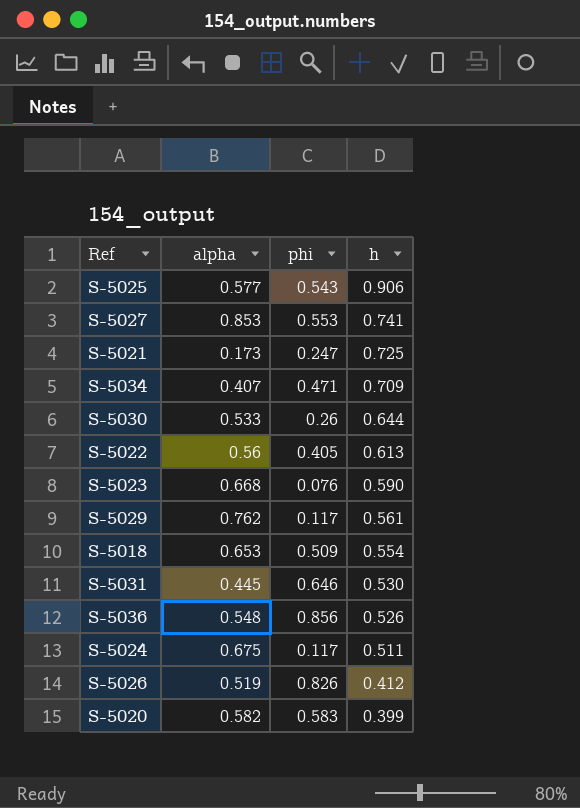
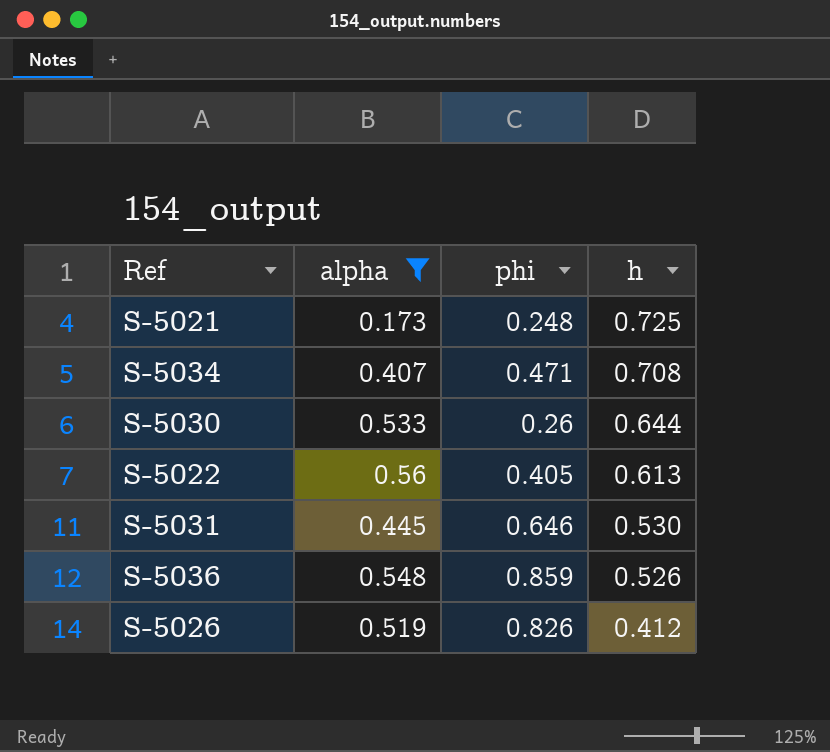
filter: none -> alpha <= 0.56
S-5021 | phi: 0.247 -> 0.248
S-5034 | h: 0.709 -> 0.708
S-5036 | phi: 0.856 -> 0.859

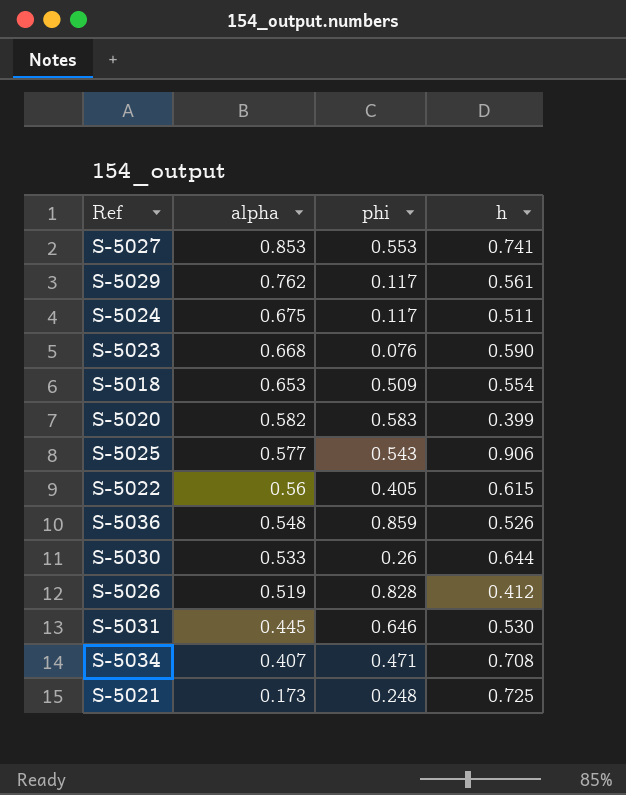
filter: alpha <= 0.56 -> none
row order: h descending -> alpha descending
S-5022 | h: 0.613 -> 0.615
S-5026 | phi: 0.826 -> 0.828

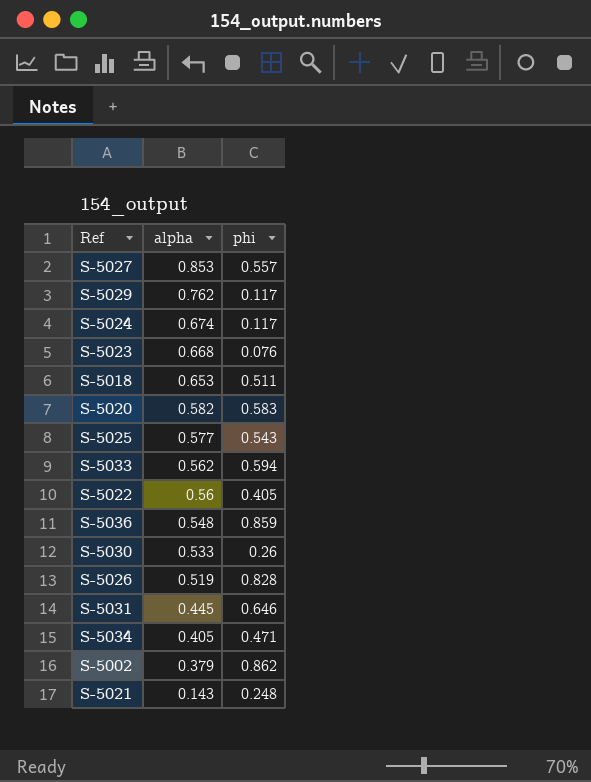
column h | position: 4 -> none
S-5027 | phi: 0.553 -> 0.557
S-5024 | alpha: 0.675 -> 0.674
S-5018 | phi: 0.509 -> 0.511
row S-5033: none -> 0.562 | 0.594
S-5034 | alpha: 0.407 -> 0.405
row S-5002: none -> 0.379 | 0.862
S-5021 | alpha: 0.173 -> 0.143

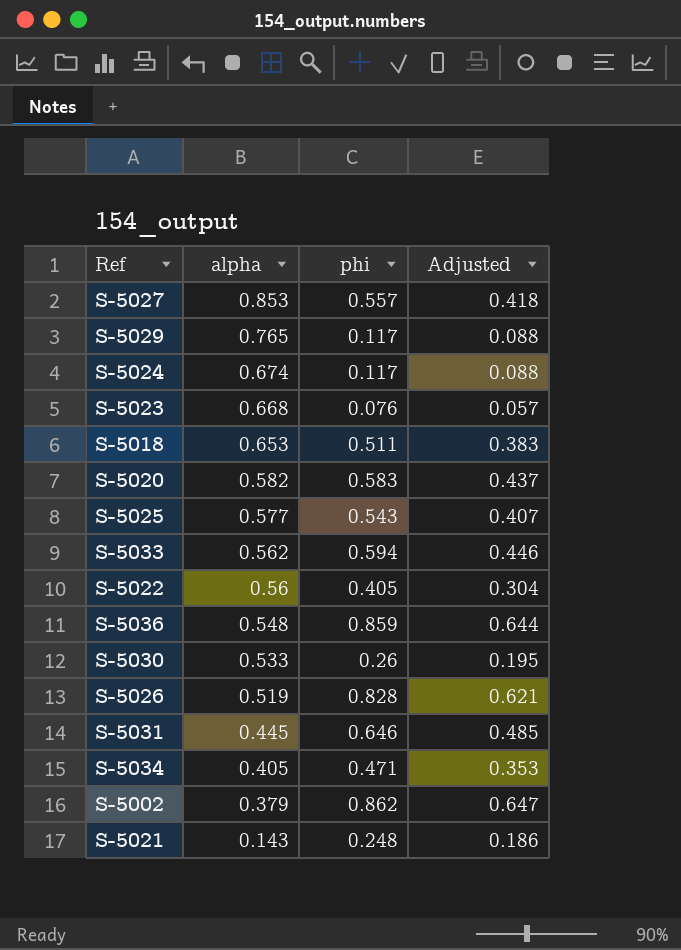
column Adjusted | formula: none -> [phi] * 0.75
S-5029 | alpha: 0.762 -> 0.765

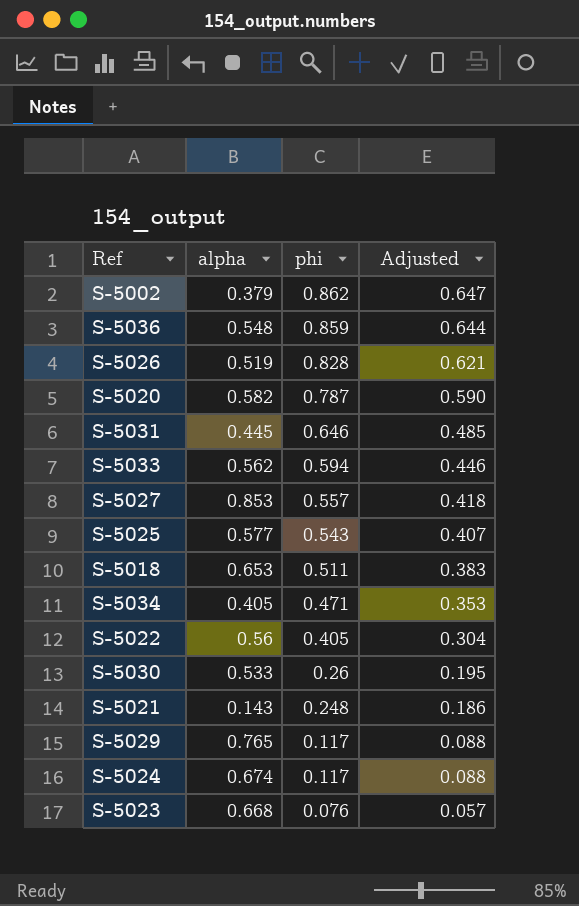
row order: alpha descending -> phi descending
S-5020 | phi: 0.583 -> 0.787
S-5020 | Adjusted: 0.437 -> 0.590

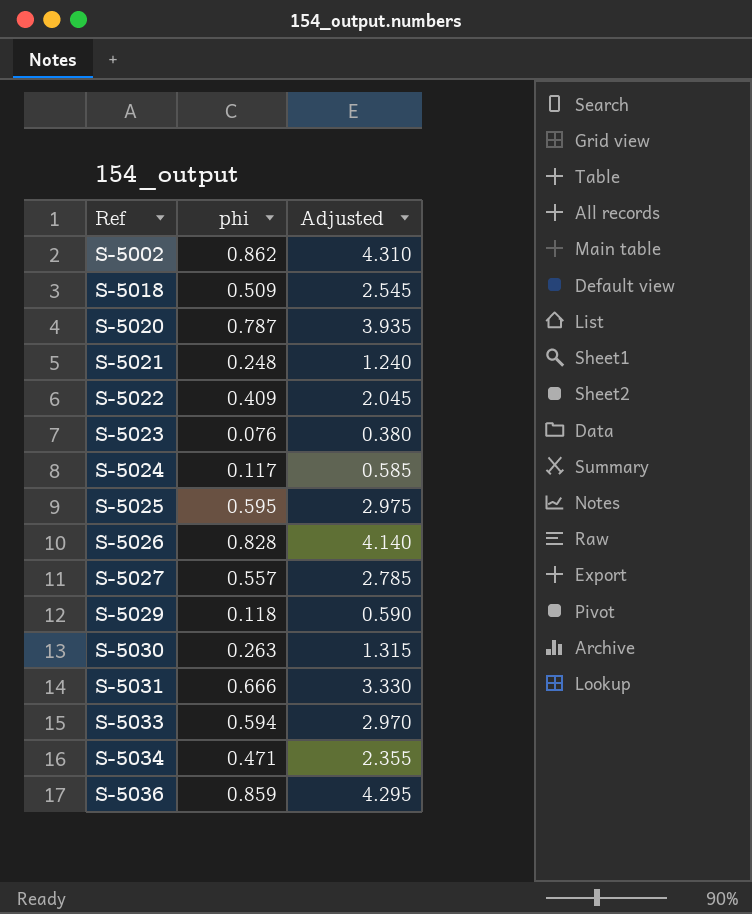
row order: phi descending -> Ref ascending
column alpha | position: 2 -> none
column Adjusted | formula: [phi] * 0.75 -> [phi] * 5
S-5018 | phi: 0.511 -> 0.509
S-5022 | phi: 0.405 -> 0.409
S-5025 | phi: 0.543 -> 0.595
S-5029 | phi: 0.117 -> 0.118
S-5030 | phi: 0.26 -> 0.263
S-5031 | phi: 0.646 -> 0.666

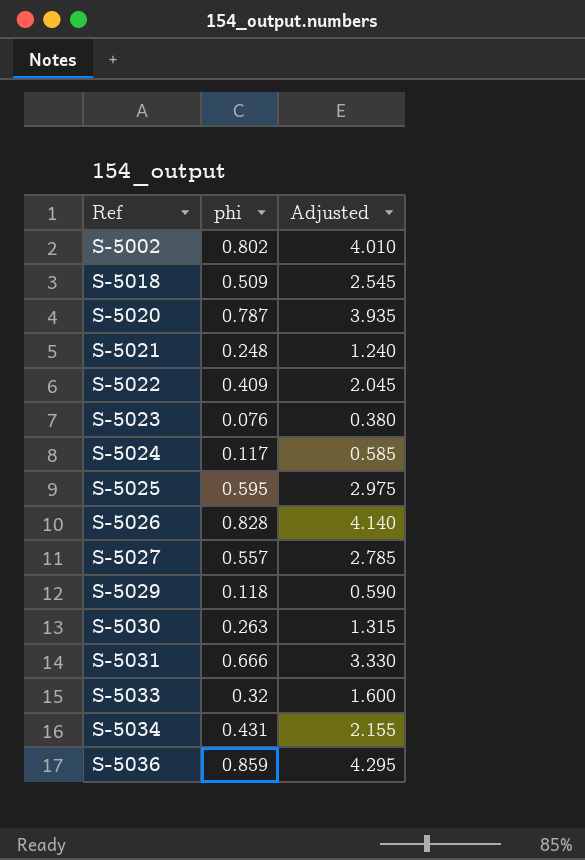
S-5002 | phi: 0.862 -> 0.802
S-5002 | Adjusted: 4.310 -> 4.010
S-5033 | phi: 0.594 -> 0.32
S-5033 | Adjusted: 2.970 -> 1.600
S-5034 | phi: 0.471 -> 0.431
S-5034 | Adjusted: 2.355 -> 2.155

